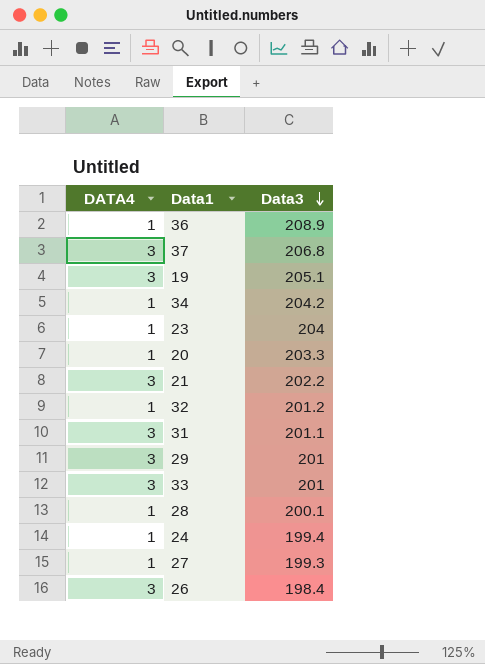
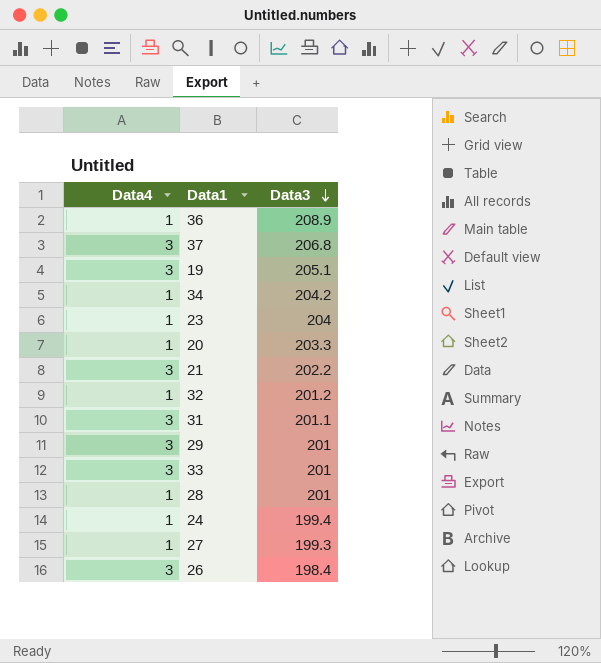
column name: DATA4 -> Data4
28 | Data3: 200.1 -> 201

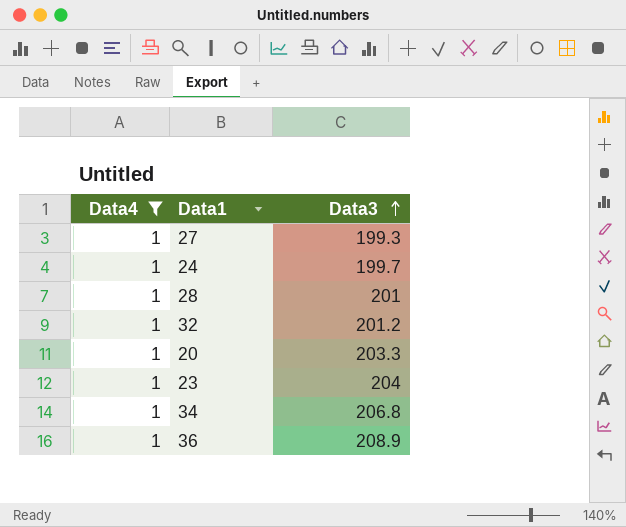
filter: none -> Data4 = 1
row order: Data3 descending -> Data3 ascending
24 | Data3: 199.4 -> 199.7
34 | Data3: 204.2 -> 206.8

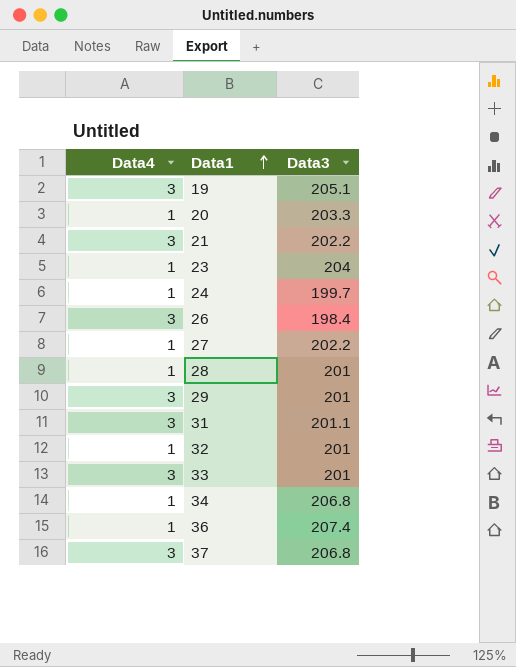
filter: Data4 = 1 -> none
row order: Data3 ascending -> Data1 ascending
27 | Data3: 199.3 -> 202.2
32 | Data3: 201.2 -> 201
36 | Data3: 208.9 -> 207.4

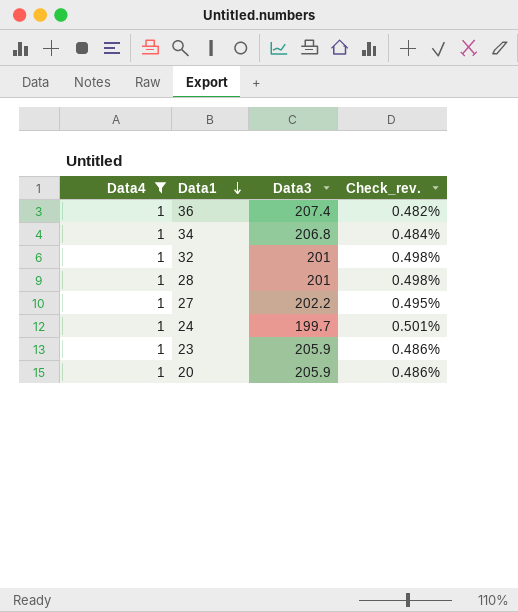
filter: none -> Data4 = 1
row order: Data1 ascending -> Data1 descending
column Check_rev. | formula: none -> [Data4] / [Data3]
23 | Data3: 204 -> 205.9
20 | Data3: 203.3 -> 205.9

